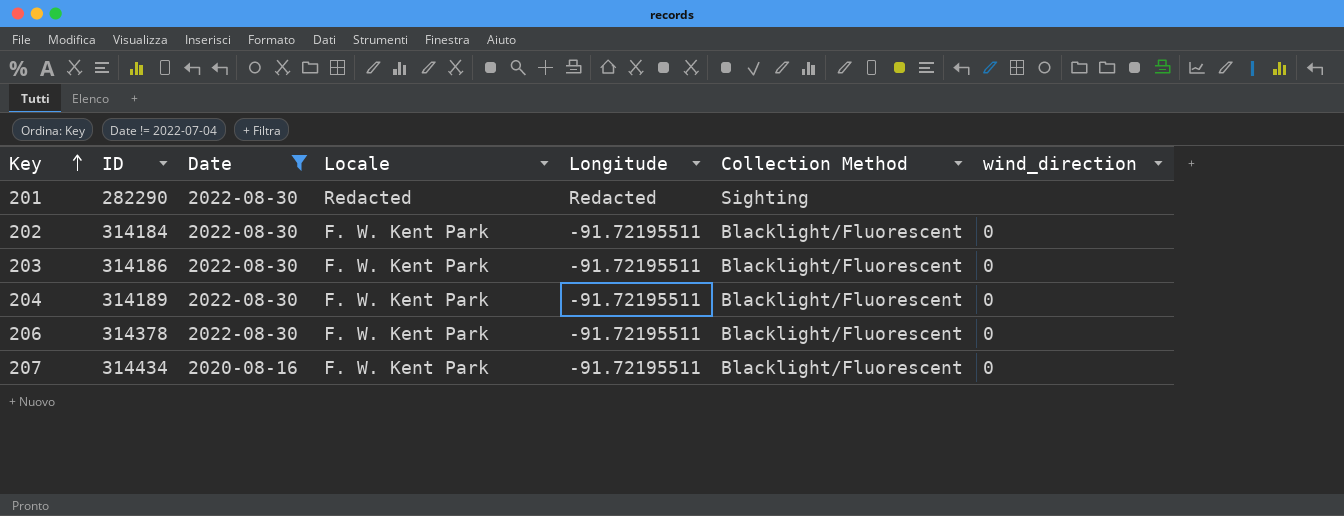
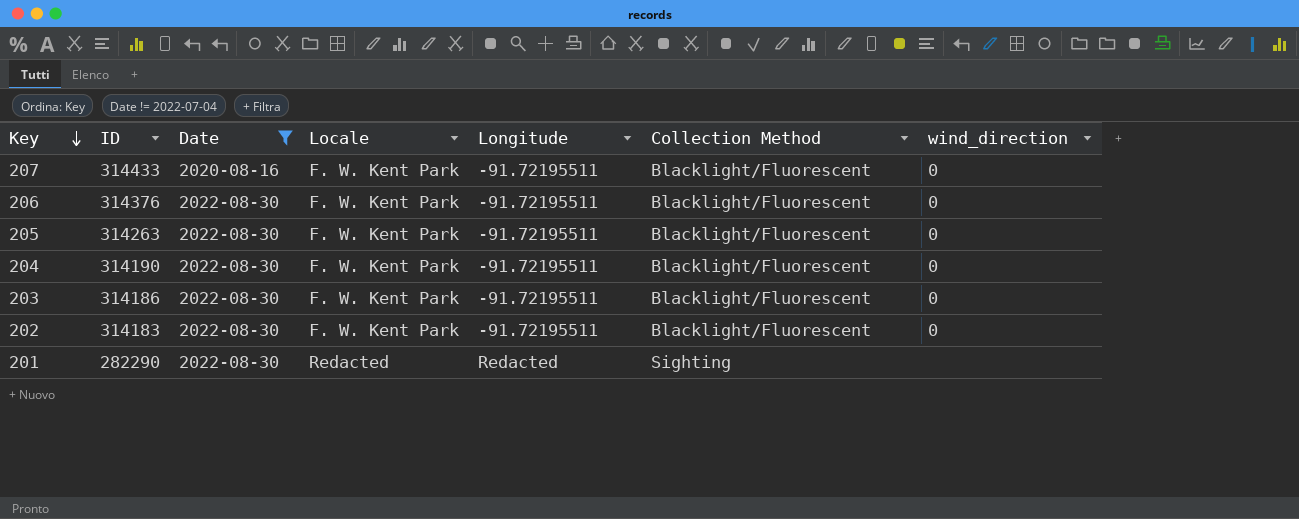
row order: Key ascending -> Key descending
207 | ID: 314434 -> 314433
206 | ID: 314378 -> 314376
row 205: none -> 314263 | 2022-08-30 | F. W. Kent Park | -91.72195511 | Blacklight/Fluorescent | 0
204 | ID: 314189 -> 314190
202 | ID: 314184 -> 314183

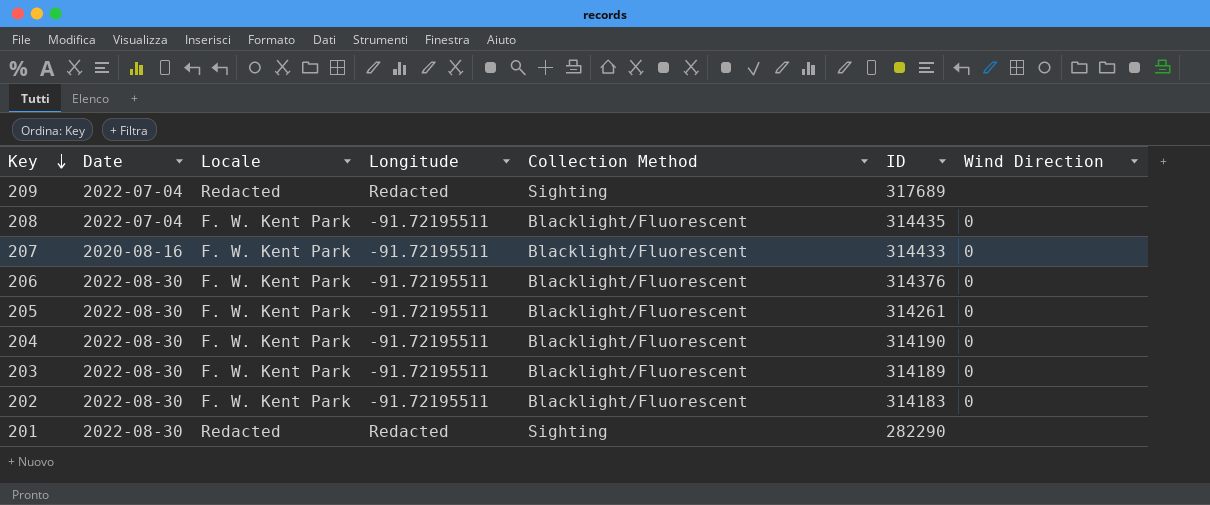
filter: Date != 2022-07-04 -> none
column ID | position: 2 -> 6
column name: wind_direction -> Wind Direction
205 | ID: 314263 -> 314261
203 | ID: 314186 -> 314189

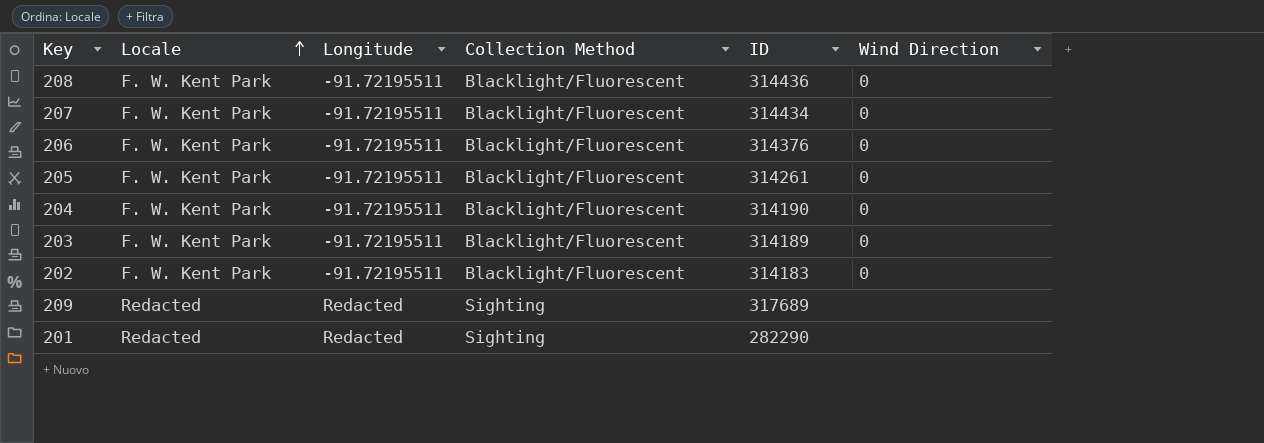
row order: Key descending -> Locale ascending
column Date | position: 2 -> none
208 | ID: 314435 -> 314436
207 | ID: 314433 -> 314434

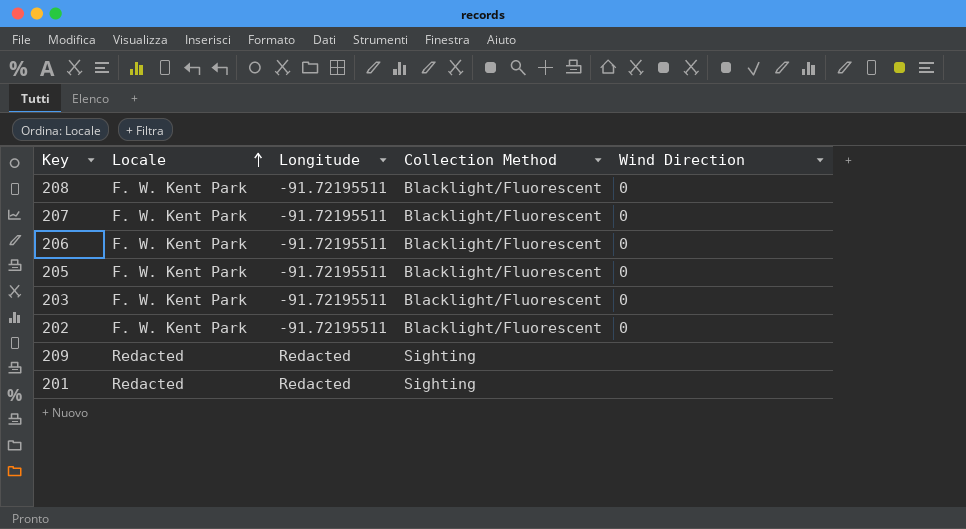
column ID | position: 5 -> none
row 204: F. W. Kent Park | -91.72195511 | Blacklight/Fluorescent | 314190 | 0 -> none

